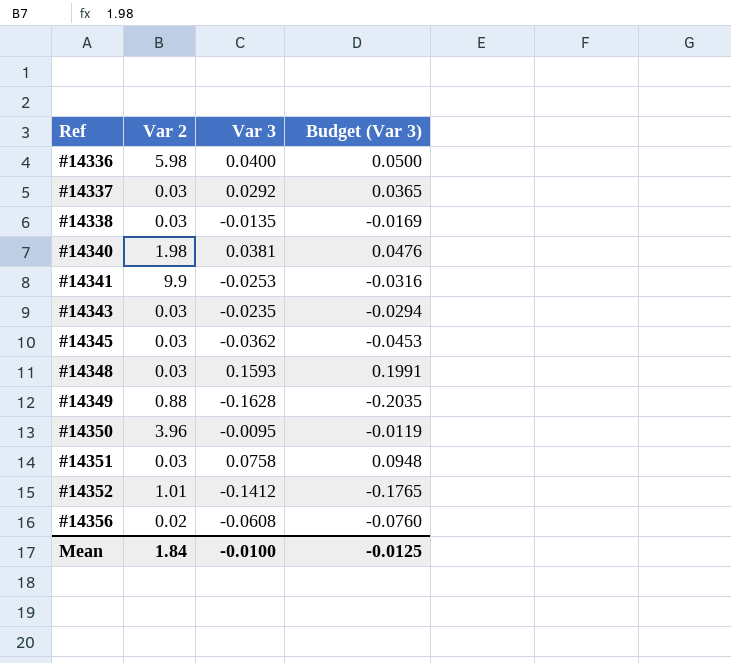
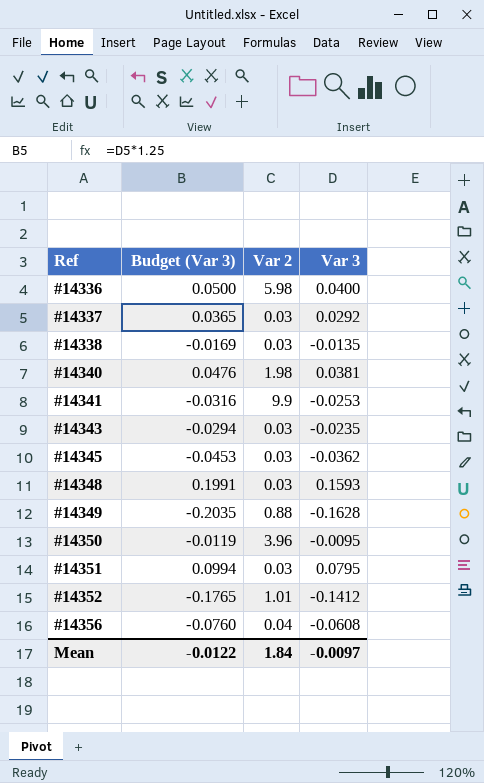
column Budget (Var 3) | position: 4 -> 2
#14351 | Budget (Var 3): 0.0948 -> 0.0994
#14351 | Var 3: 0.0758 -> 0.0795
#14356 | Var 2: 0.02 -> 0.04
Mean | Budget (Var 3): -0.0125 -> -0.0122
Mean | Var 3: -0.0100 -> -0.0097

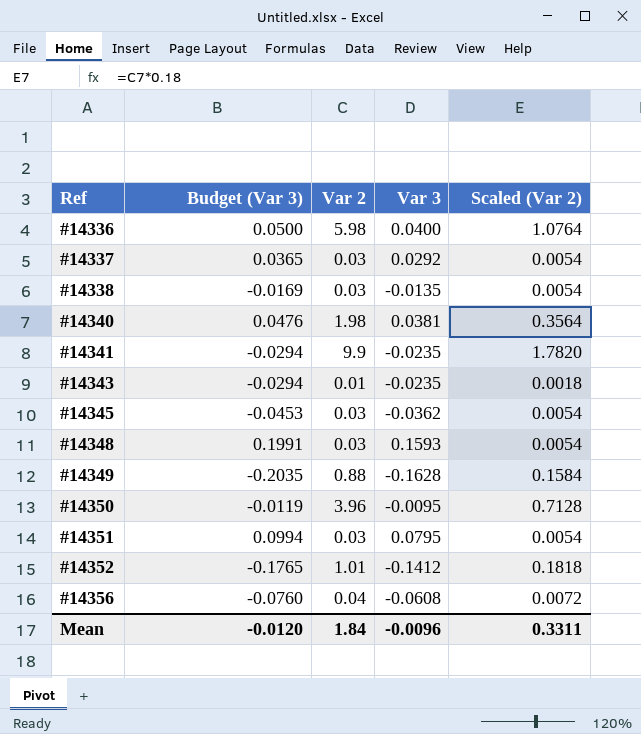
column Scaled (Var 2) | formula: none -> [Var 2] * 0.18
#14341 | Budget (Var 3): -0.0316 -> -0.0294
#14341 | Var 3: -0.0253 -> -0.0235
#14343 | Var 2: 0.03 -> 0.01
Mean | Budget (Var 3): -0.0122 -> -0.0120
Mean | Var 3: -0.0097 -> -0.0096

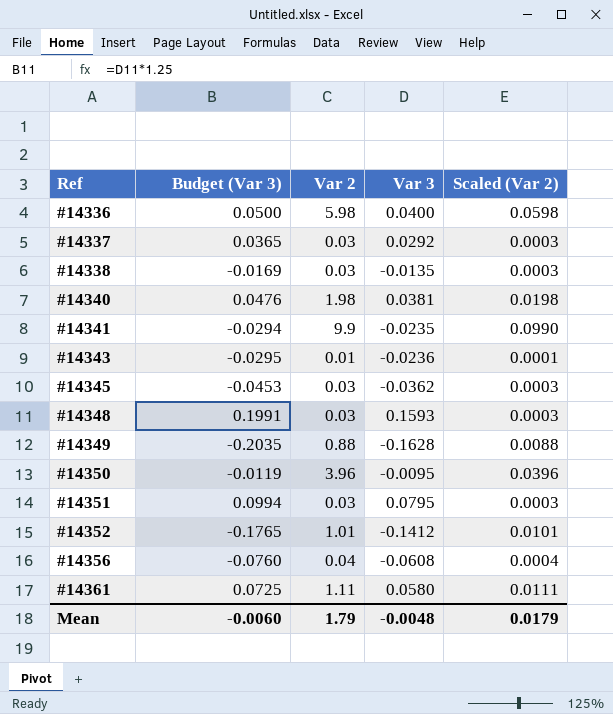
column Scaled (Var 2) | formula: [Var 2] * 0.18 -> [Var 2] * 0.01
#14343 | Budget (Var 3): -0.0294 -> -0.0295
#14343 | Var 3: -0.0235 -> -0.0236
row #14361: none -> 0.0725 | 1.11 | 0.0580 | 0.0111
Mean | Budget (Var 3): -0.0120 -> -0.0060
Mean | Var 2: 1.84 -> 1.79
Mean | Var 3: -0.0096 -> -0.0048
Mean | Scaled (Var 2): 0.3311 -> 0.0179

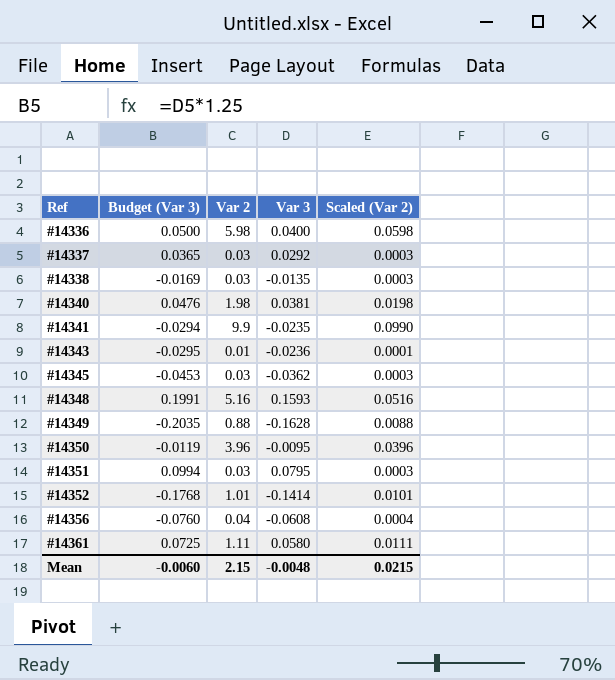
#14348 | Var 2: 0.03 -> 5.16
#14348 | Scaled (Var 2): 0.0003 -> 0.0516
#14352 | Budget (Var 3): -0.1765 -> -0.1768
#14352 | Var 3: -0.1412 -> -0.1414
Mean | Var 2: 1.79 -> 2.15
Mean | Scaled (Var 2): 0.0179 -> 0.0215

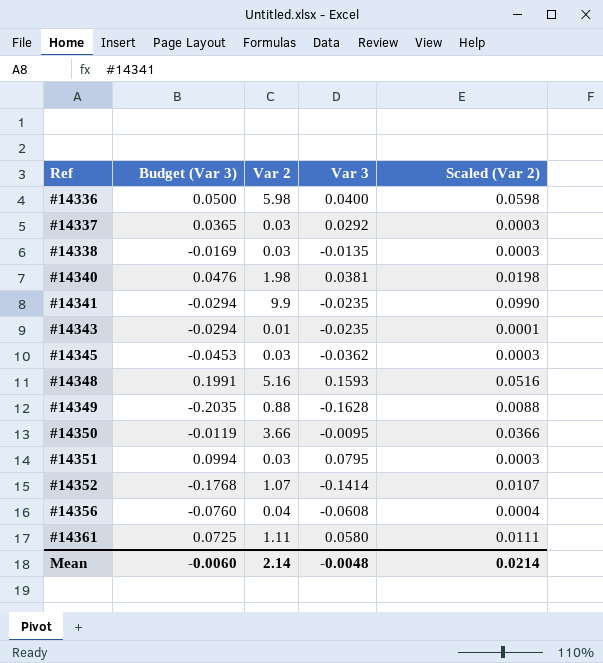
#14343 | Budget (Var 3): -0.0295 -> -0.0294
#14343 | Var 3: -0.0236 -> -0.0235
#14350 | Var 2: 3.96 -> 3.66
#14350 | Scaled (Var 2): 0.0396 -> 0.0366
#14352 | Var 2: 1.01 -> 1.07
#14352 | Scaled (Var 2): 0.0101 -> 0.0107
Mean | Var 2: 2.15 -> 2.14
Mean | Scaled (Var 2): 0.0215 -> 0.0214

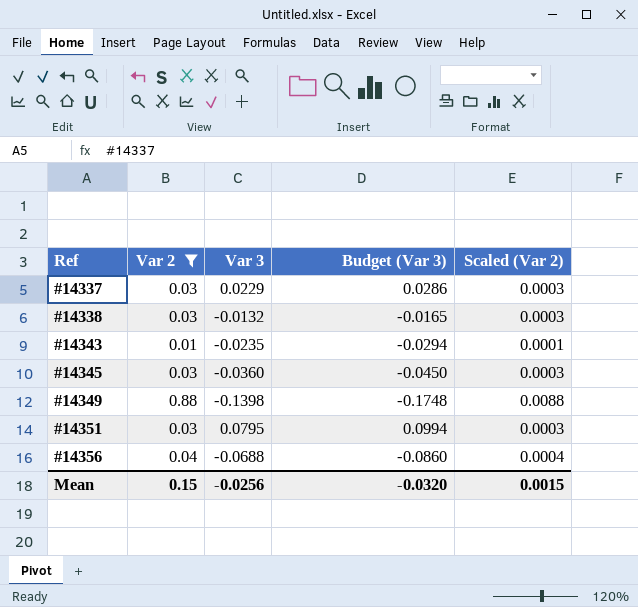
filter: none -> Var 2 <= 0.88
column Budget (Var 3) | position: 2 -> 4
#14337 | Var 3: 0.0292 -> 0.0229
#14337 | Budget (Var 3): 0.0365 -> 0.0286
#14338 | Var 3: -0.0135 -> -0.0132
#14338 | Budget (Var 3): -0.0169 -> -0.0165
#14345 | Var 3: -0.0362 -> -0.0360
#14345 | Budget (Var 3): -0.0453 -> -0.0450
#14349 | Var 3: -0.1628 -> -0.1398
#14349 | Budget (Var 3): -0.2035 -> -0.1748
#14356 | Var 3: -0.0608 -> -0.0688
#14356 | Budget (Var 3): -0.0760 -> -0.0860
Mean | Var 2: 2.14 -> 0.15
Mean | Var 3: -0.0048 -> -0.0256
Mean | Budget (Var 3): -0.0060 -> -0.0320
Mean | Scaled (Var 2): 0.0214 -> 0.0015

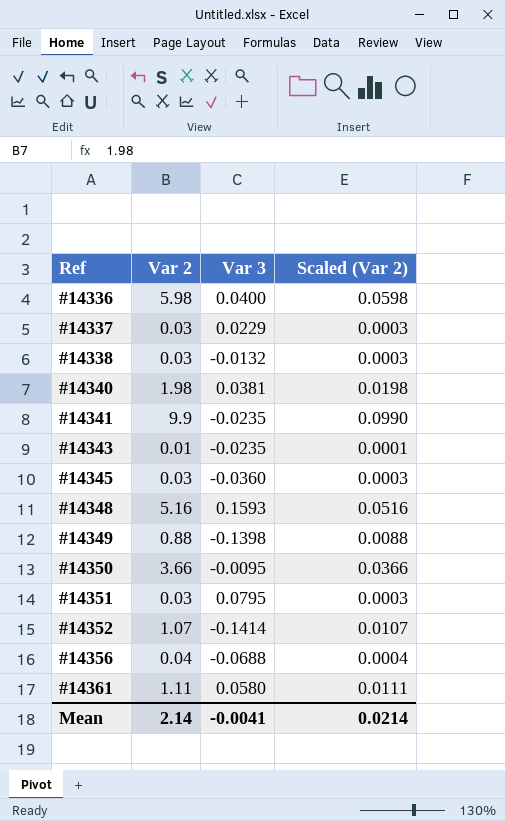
filter: Var 2 <= 0.88 -> none
column Budget (Var 3) | formula: [Var 3] * 1.25 -> none
Mean | Var 2: 0.15 -> 2.14
Mean | Var 3: -0.0256 -> -0.0041
Mean | Scaled (Var 2): 0.0015 -> 0.0214

